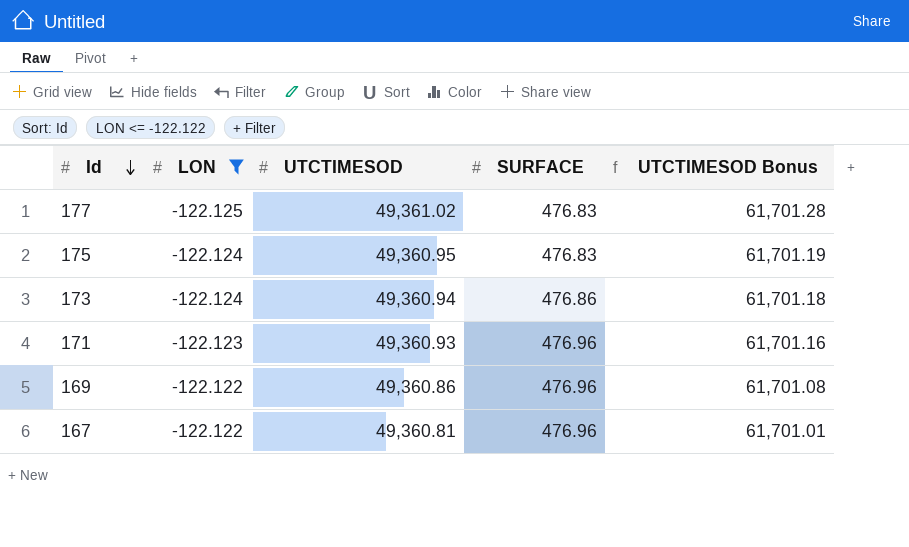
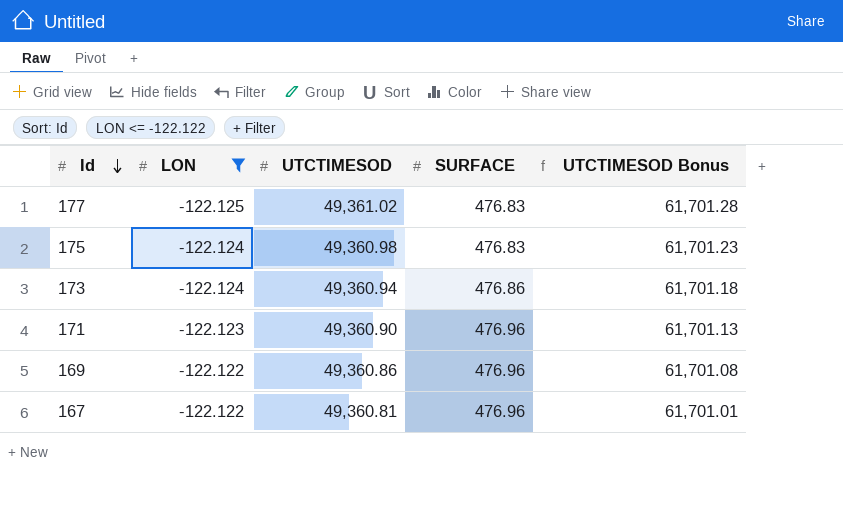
175 | UTCTIMESOD: 49,360.95 -> 49,360.98
175 | UTCTIMESOD Bonus: 61,701.19 -> 61,701.23
171 | UTCTIMESOD: 49,360.93 -> 49,360.90
171 | UTCTIMESOD Bonus: 61,701.16 -> 61,701.13

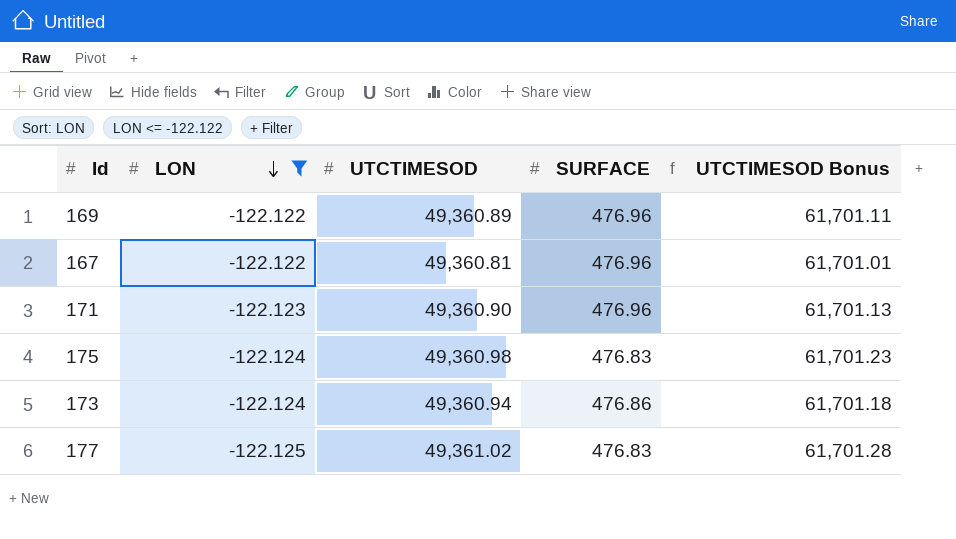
row order: Id descending -> LON descending
169 | UTCTIMESOD: 49,360.86 -> 49,360.89
169 | UTCTIMESOD Bonus: 61,701.08 -> 61,701.11

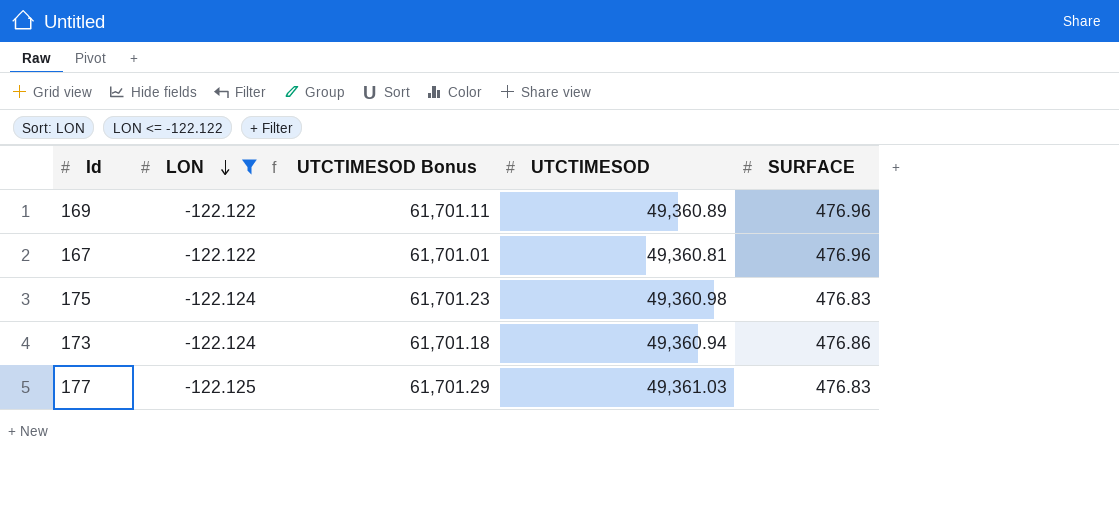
column UTCTIMESOD Bonus | position: 5 -> 3
row 171: -122.123 | 49,360.90 | 476.96 | 61,701.13 -> none
177 | UTCTIMESOD Bonus: 61,701.28 -> 61,701.29
177 | UTCTIMESOD: 49,361.02 -> 49,361.03

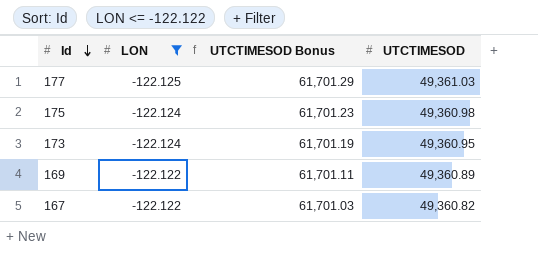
row order: LON descending -> Id descending
column SURFACE | position: 5 -> none
173 | UTCTIMESOD Bonus: 61,701.18 -> 61,701.19
173 | UTCTIMESOD: 49,360.94 -> 49,360.95
167 | UTCTIMESOD Bonus: 61,701.01 -> 61,701.03
167 | UTCTIMESOD: 49,360.81 -> 49,360.82

